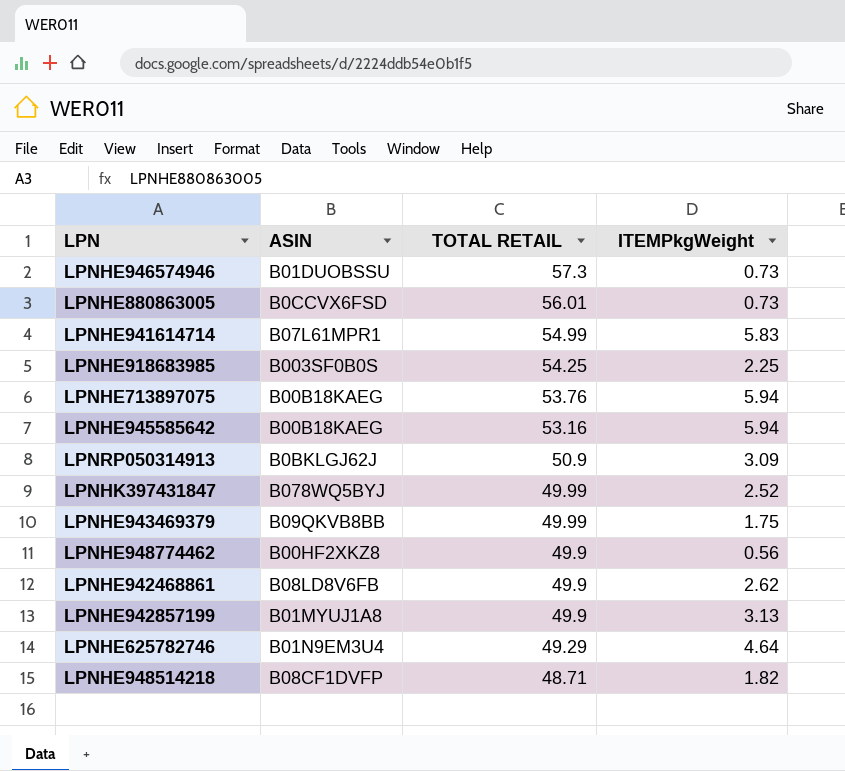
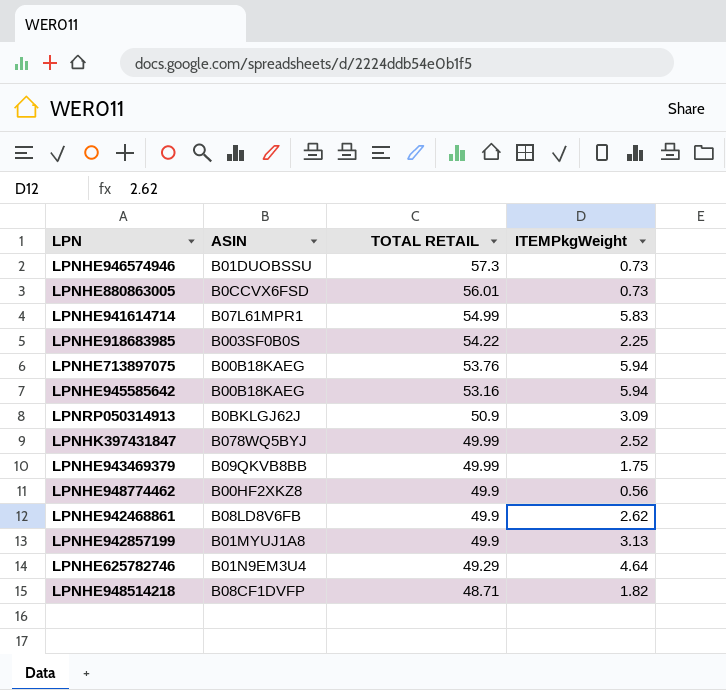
LPNHE918683985 | TOTAL RETAIL: 54.25 -> 54.22

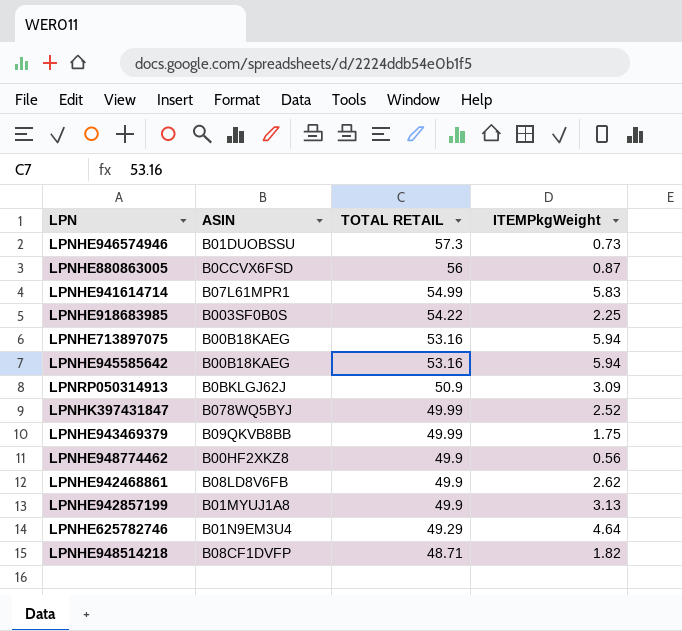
LPNHE880863005 | TOTAL RETAIL: 56.01 -> 56
LPNHE880863005 | ITEMPkgWeight: 0.73 -> 0.87
LPNHE713897075 | TOTAL RETAIL: 53.76 -> 53.16

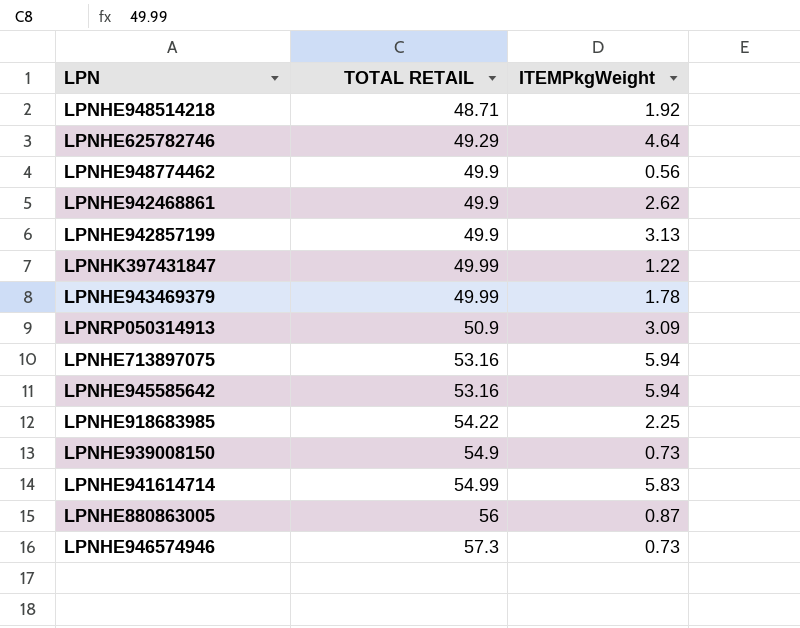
row order: TOTAL RETAIL descending -> TOTAL RETAIL ascending
column ASIN | position: 2 -> none
LPNHE948514218 | ITEMPkgWeight: 1.82 -> 1.92
LPNHK397431847 | ITEMPkgWeight: 2.52 -> 1.22
LPNHE943469379 | ITEMPkgWeight: 1.75 -> 1.78
row LPNHE939008150: none -> 54.9 | 0.73

